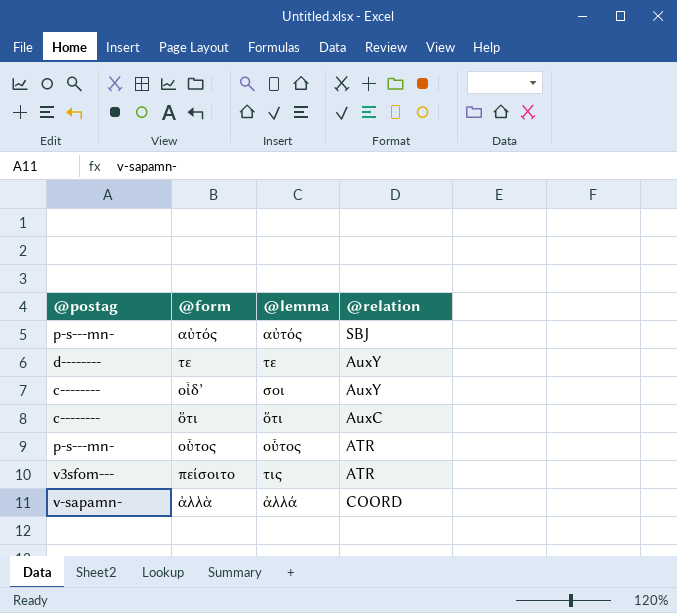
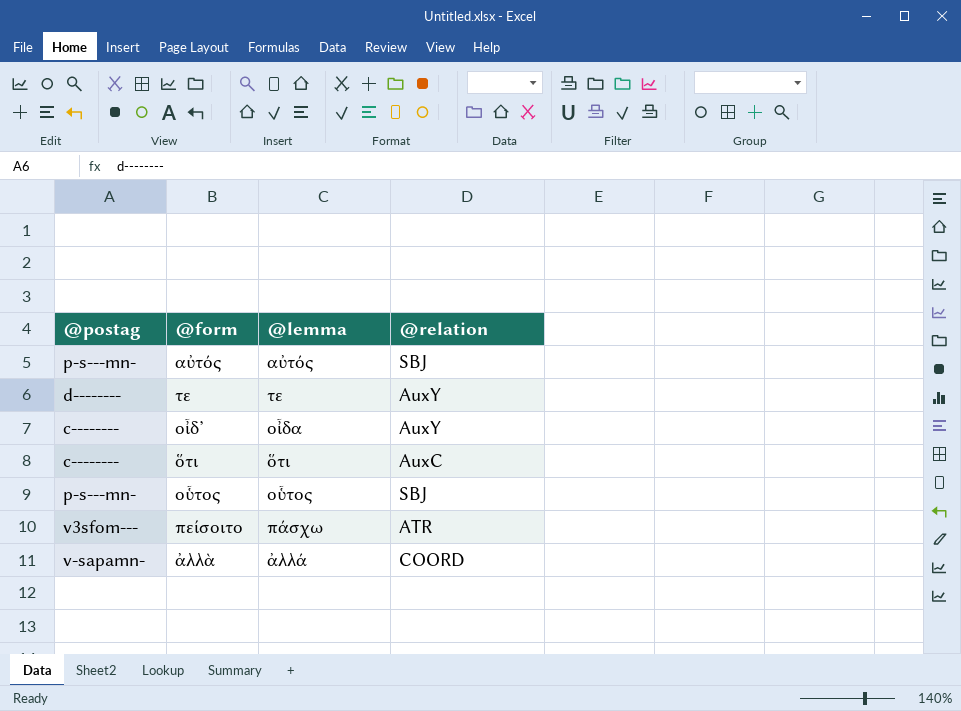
οἶδ’ | @lemma: σοι -> οἶδα
οὗτος | @relation: ATR -> SBJ
πείσοιτο | @lemma: τις -> πάσχω

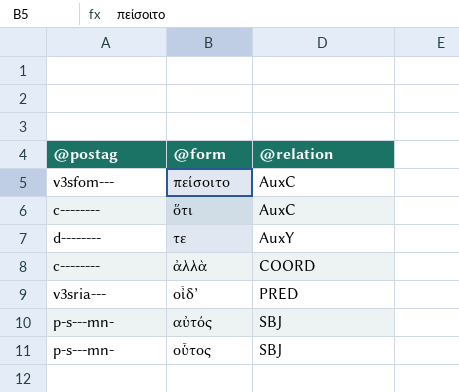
row order: none -> @relation ascending
column @lemma | position: 3 -> none
πείσοιτο | @relation: ATR -> AuxC
ἀλλὰ | @postag: v-sapamn- -> c--------
οἶδ’ | @postag: c-------- -> v3sria---
οἶδ’ | @relation: AuxY -> PRED

